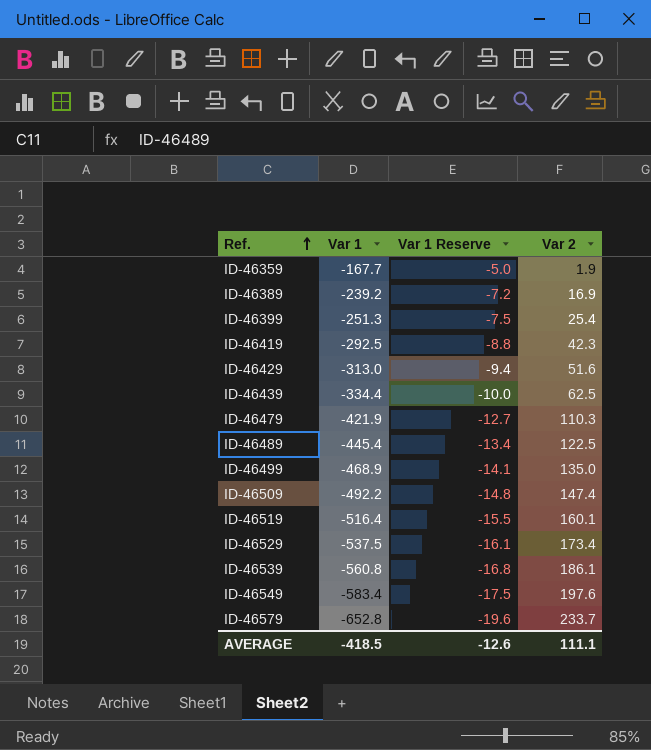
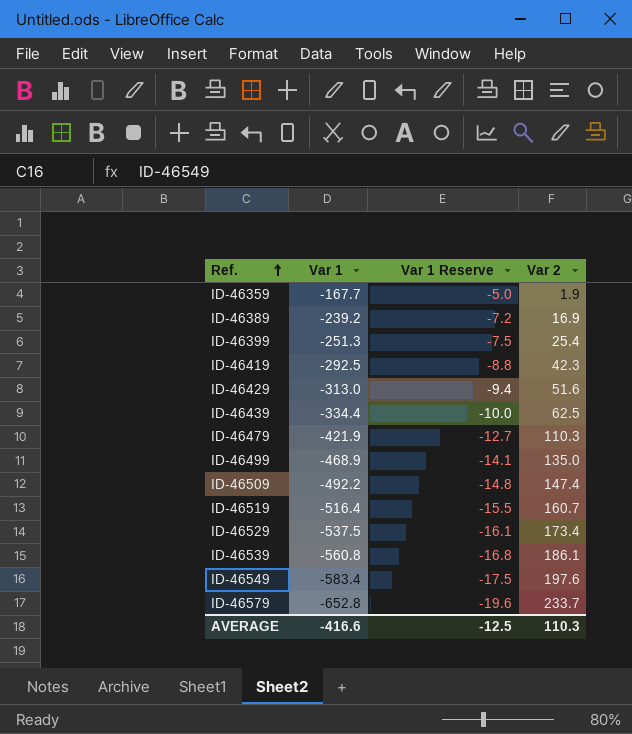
row ID-46489: -445.4 | -13.4 | 122.5 -> none
ID-46519 | Var 2: 160.1 -> 160.7
AVERAGE | Var 1: -418.5 -> -416.6
AVERAGE | Var 1 Reserve: -12.6 -> -12.5
AVERAGE | Var 2: 111.1 -> 110.3

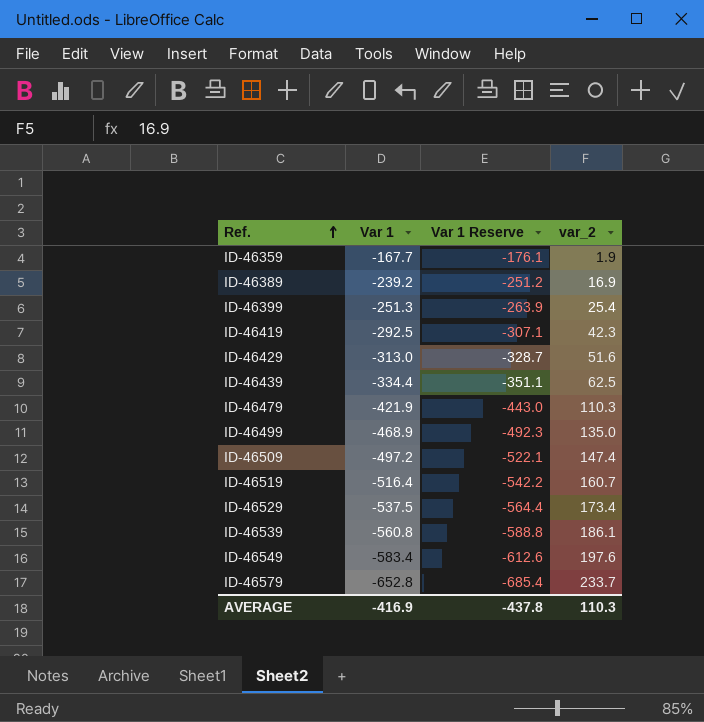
column Var 1 Reserve | formula: [Var 1] * 0.03 -> [Var 1] * 1.05
column name: Var 2 -> var_2
ID-46509 | Var 1: -492.2 -> -497.2
AVERAGE | Var 1: -416.6 -> -416.9
AVERAGE | Var 1 Reserve: -12.5 -> -437.8

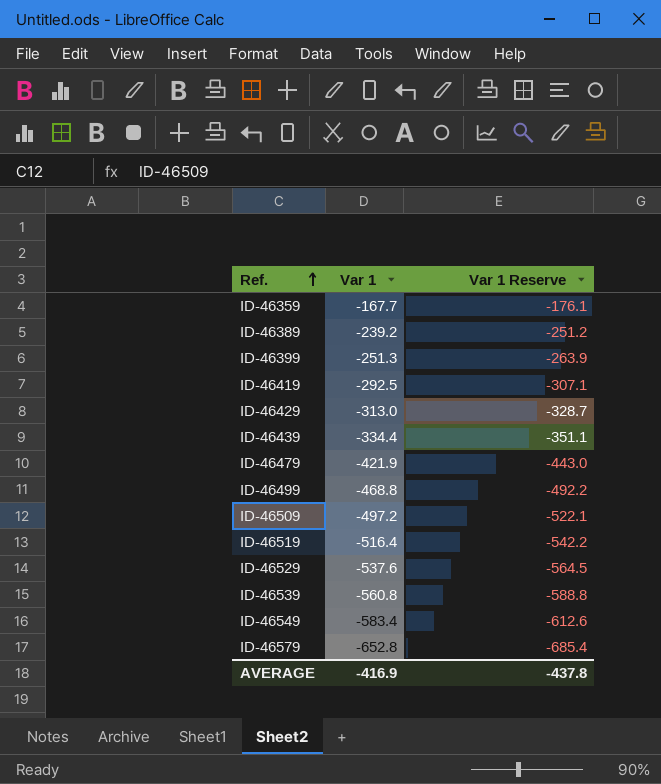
column var_2 | position: 4 -> none
ID-46499 | Var 1: -468.9 -> -468.8
ID-46499 | Var 1 Reserve: -492.3 -> -492.2
ID-46529 | Var 1: -537.5 -> -537.6
ID-46529 | Var 1 Reserve: -564.4 -> -564.5

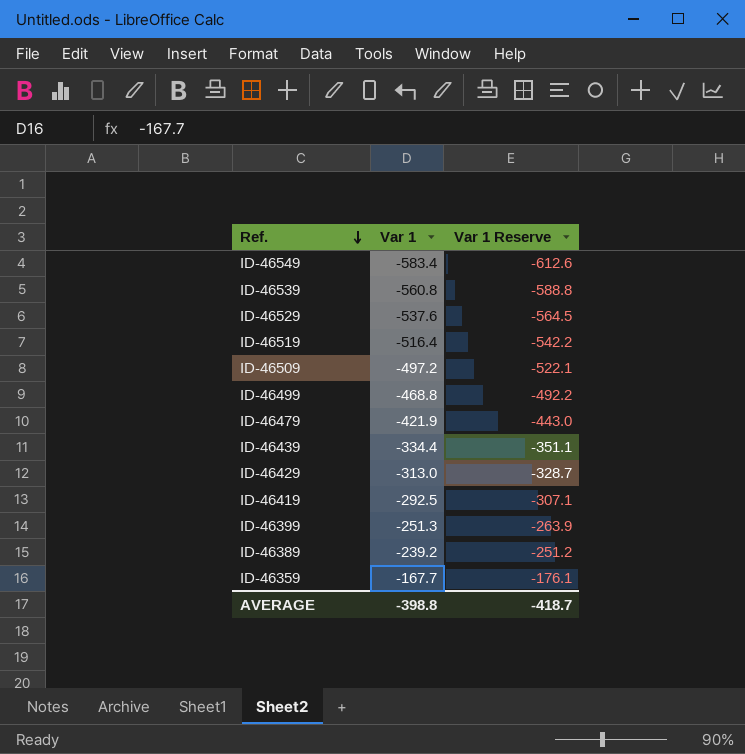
row order: Ref. ascending -> Ref. descending
row ID-46579: -652.8 | -685.4 -> none
AVERAGE | Var 1: -416.9 -> -398.8
AVERAGE | Var 1 Reserve: -437.8 -> -418.7

